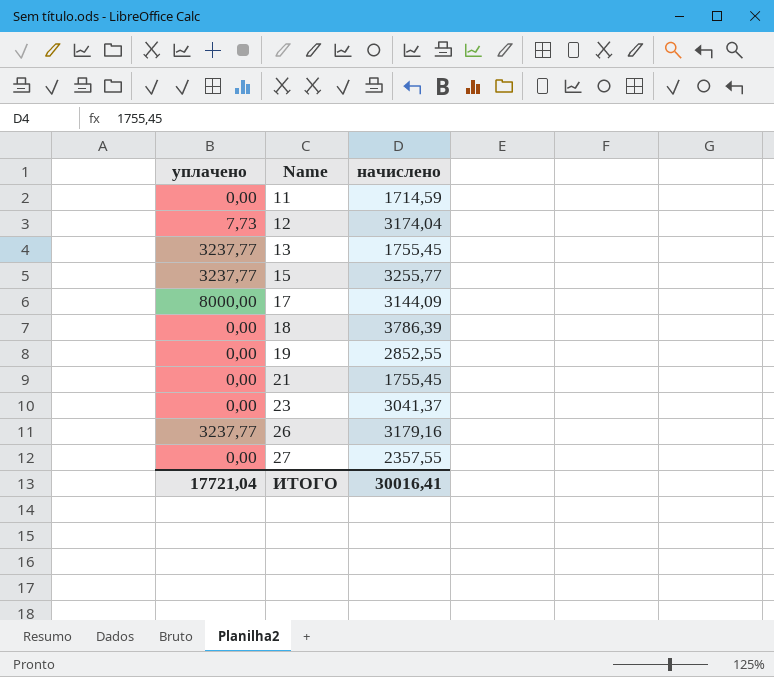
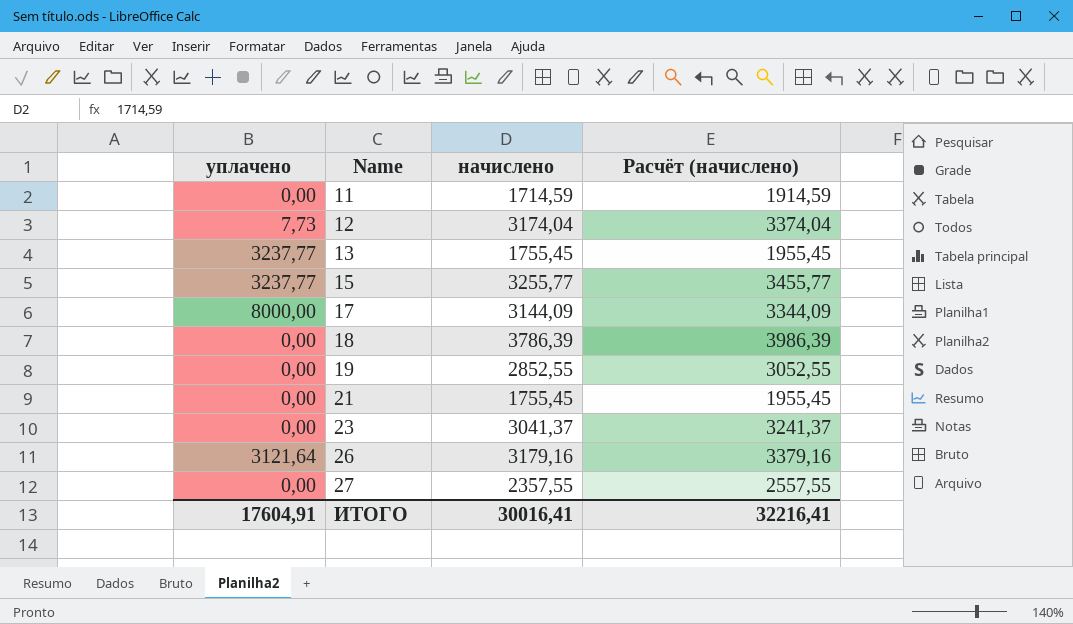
column Расчёт (начислено) | formula: none -> [начислено] + 200
26 | уплачено: 3237,77 -> 3121,64
ИТОГО | уплачено: 17721,04 -> 17604,91

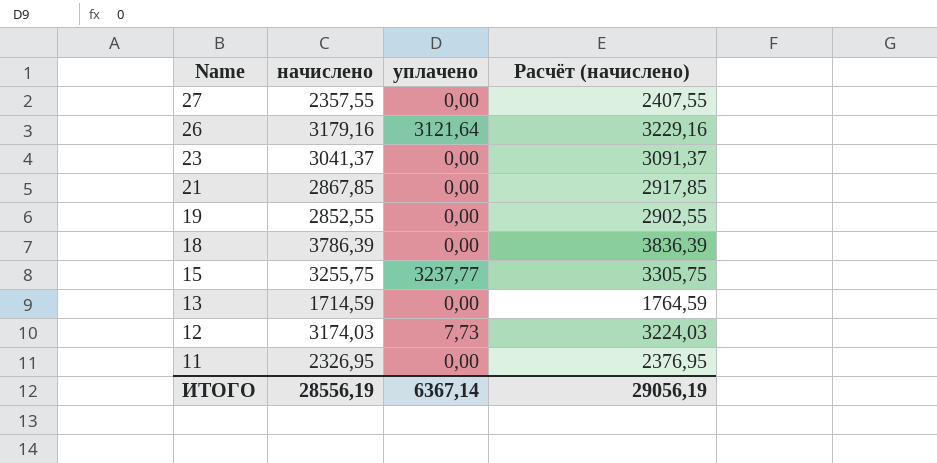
row order: Name ascending -> Name descending
column уплачено | position: 1 -> 3
column Расчёт (начислено) | formula: [начислено] + 200 -> [начислено] + 50
row 17: 8000,00 | 3144,09 | 3344,09 -> none
21 | начислено: 1755,45 -> 2867,85
15 | начислено: 3255,77 -> 3255,75
13 | начислено: 1755,45 -> 1714,59
13 | уплачено: 3237,77 -> 0,00
12 | начислено: 3174,04 -> 3174,03
11 | начислено: 1714,59 -> 2326,95
ИТОГО | начислено: 30016,41 -> 28556,19
ИТОГО | уплачено: 17604,91 -> 6367,14
ИТОГО | Расчёт (начислено): 32216,41 -> 29056,19

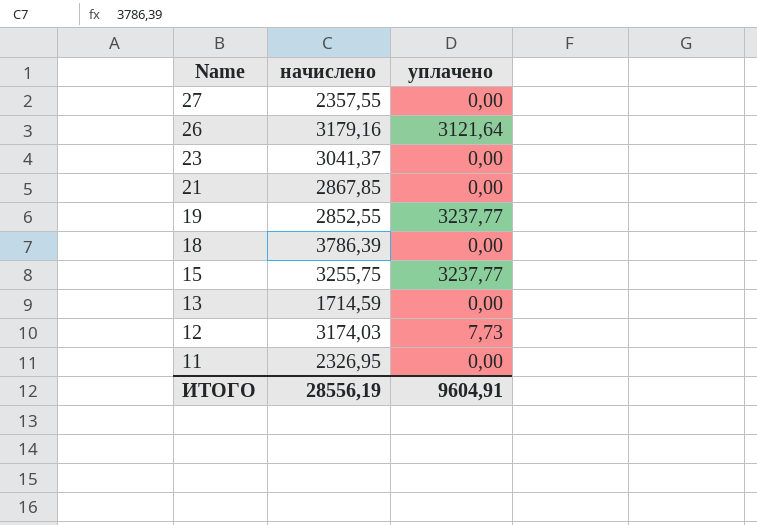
column Расчёт (начислено) | formula: [начислено] + 50 -> none
19 | уплачено: 0,00 -> 3237,77
ИТОГО | уплачено: 6367,14 -> 9604,91

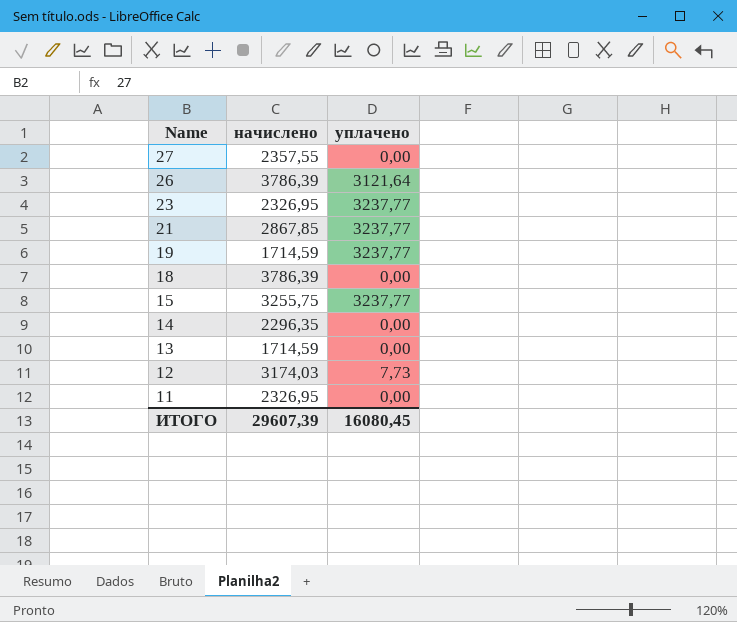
26 | начислено: 3179,16 -> 3786,39
23 | начислено: 3041,37 -> 2326,95
23 | уплачено: 0,00 -> 3237,77
21 | уплачено: 0,00 -> 3237,77
19 | начислено: 2852,55 -> 1714,59
row 14: none -> 2296,35 | 0,00
ИТОГО | начислено: 28556,19 -> 29607,39
ИТОГО | уплачено: 9604,91 -> 16080,45

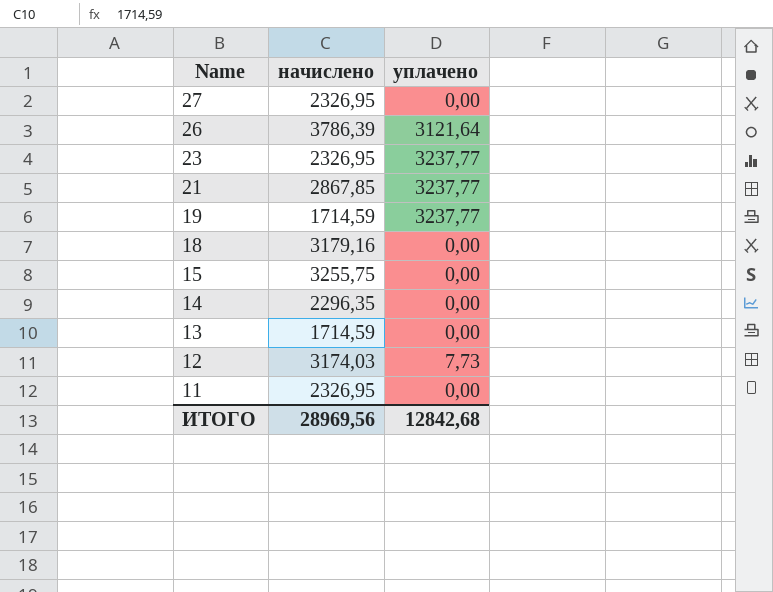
27 | начислено: 2357,55 -> 2326,95
18 | начислено: 3786,39 -> 3179,16
15 | уплачено: 3237,77 -> 0,00
ИТОГО | начислено: 29607,39 -> 28969,56
ИТОГО | уплачено: 16080,45 -> 12842,68

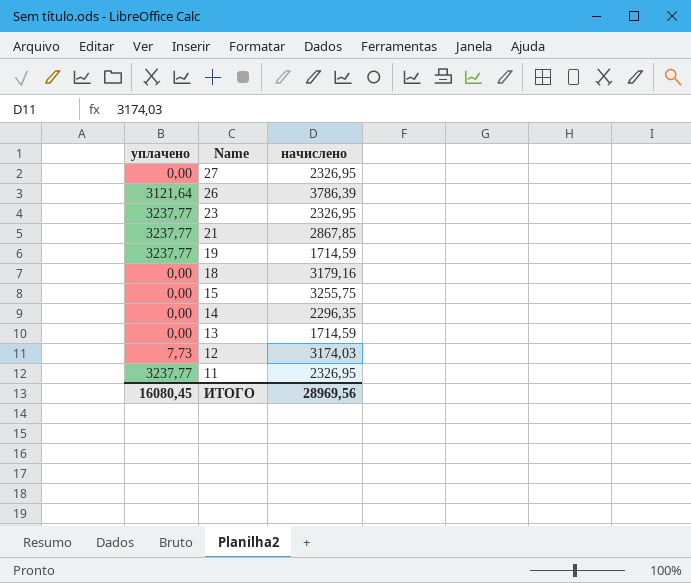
column уплачено | position: 3 -> 1
11 | уплачено: 0,00 -> 3237,77
ИТОГО | уплачено: 12842,68 -> 16080,45

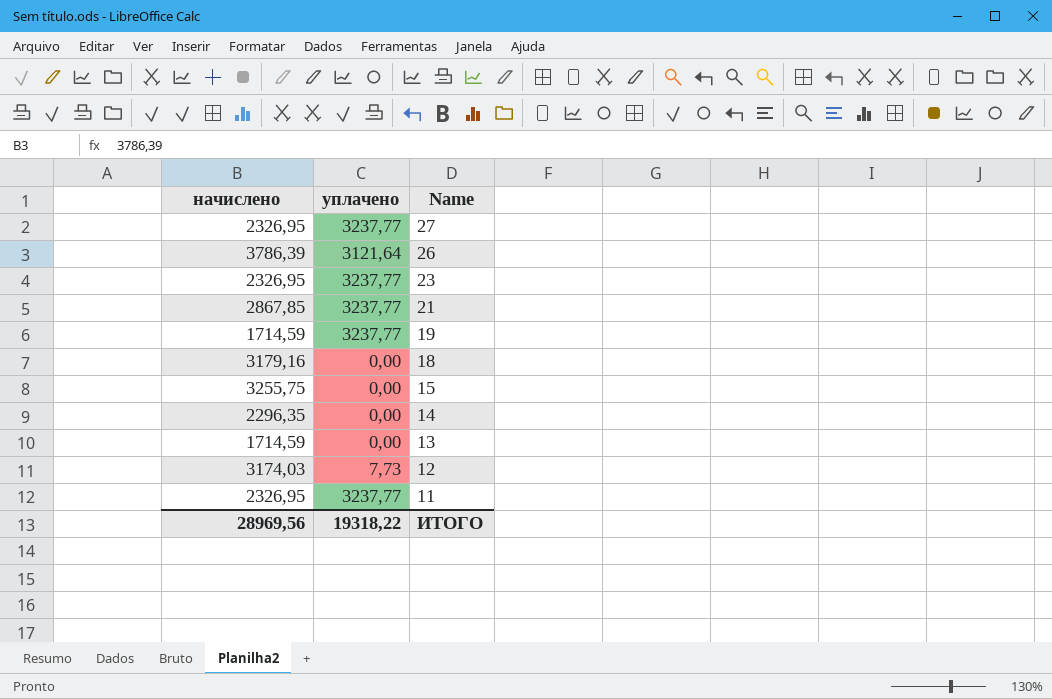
column начислено | position: 3 -> 1
27 | уплачено: 0,00 -> 3237,77
ИТОГО | уплачено: 16080,45 -> 19318,22

